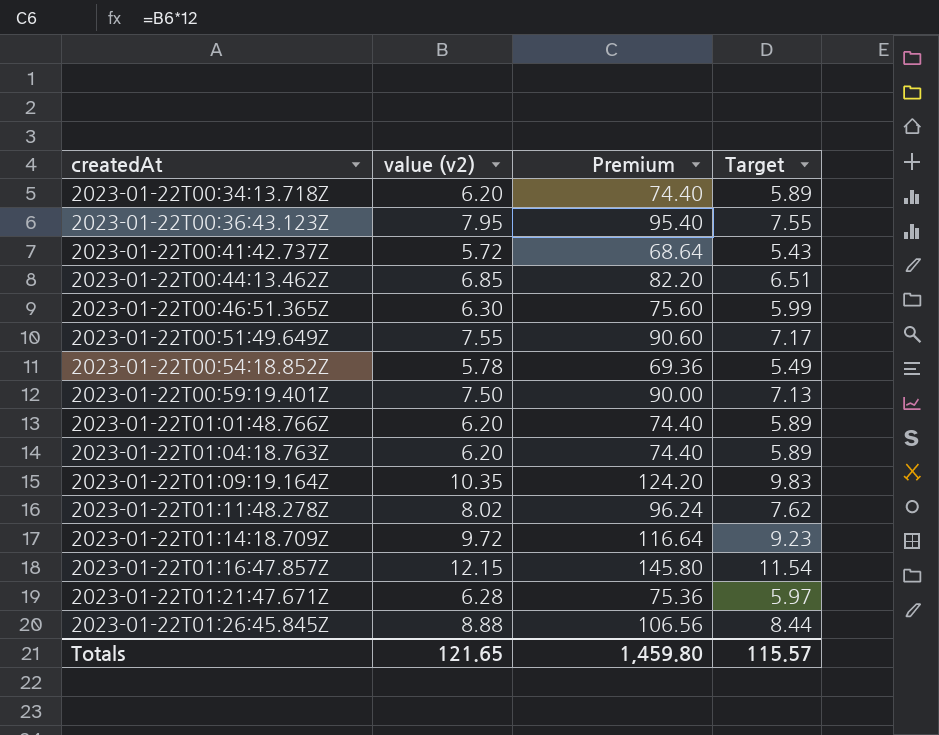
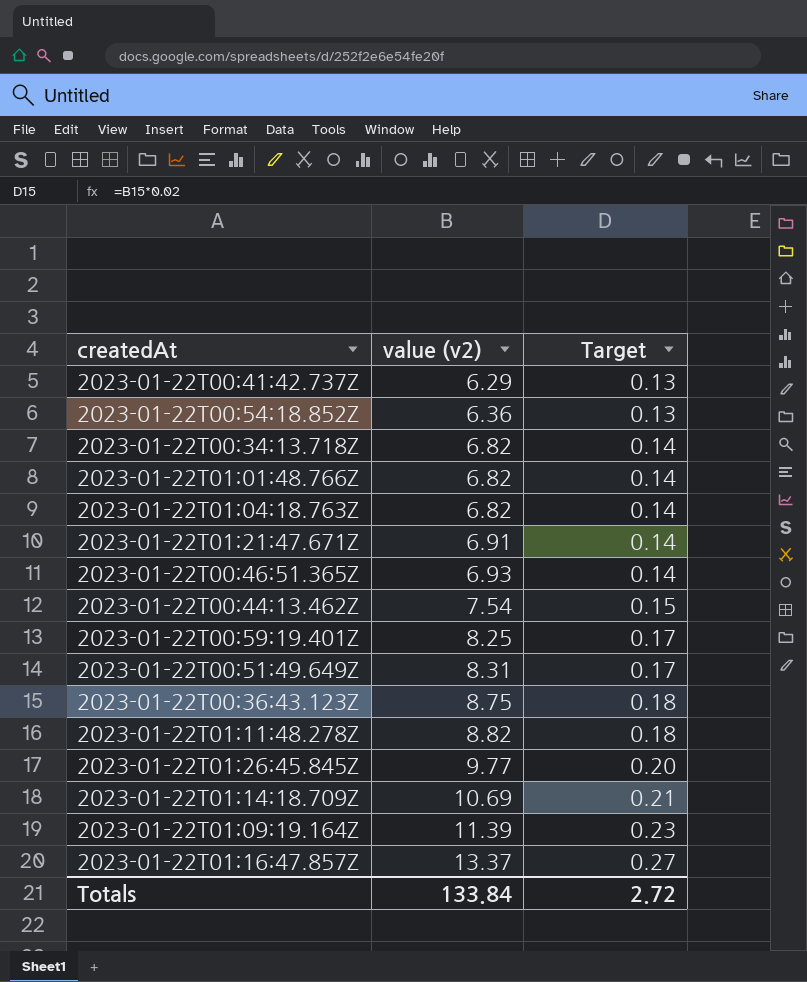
row order: createdAt ascending -> value (v2) ascending
column Premium | formula: [value (v2)] * 12 -> none
column Target | formula: [value (v2)] * 0.95 -> [value (v2)] * 0.02
2023-01-22T00:41:42.737Z | value (v2): 5.72 -> 6.29
2023-01-22T00:54:18.852Z | value (v2): 5.78 -> 6.36
2023-01-22T00:34:13.718Z | value (v2): 6.20 -> 6.82
2023-01-22T01:01:48.766Z | value (v2): 6.20 -> 6.82
2023-01-22T01:04:18.763Z | value (v2): 6.20 -> 6.82
2023-01-22T01:21:47.671Z | value (v2): 6.28 -> 6.91
2023-01-22T00:46:51.365Z | value (v2): 6.30 -> 6.93
2023-01-22T00:44:13.462Z | value (v2): 6.85 -> 7.54
2023-01-22T00:59:19.401Z | value (v2): 7.50 -> 8.25
2023-01-22T00:51:49.649Z | value (v2): 7.55 -> 8.31
2023-01-22T00:36:43.123Z | value (v2): 7.95 -> 8.75
2023-01-22T01:11:48.278Z | value (v2): 8.02 -> 8.82
2023-01-22T01:26:45.845Z | value (v2): 8.88 -> 9.77
2023-01-22T01:14:18.709Z | value (v2): 9.72 -> 10.69
2023-01-22T01:09:19.164Z | value (v2): 10.35 -> 11.39
2023-01-22T01:16:47.857Z | value (v2): 12.15 -> 13.37
Totals | value (v2): 121.65 -> 133.84
Totals | Target: 115.57 -> 2.72

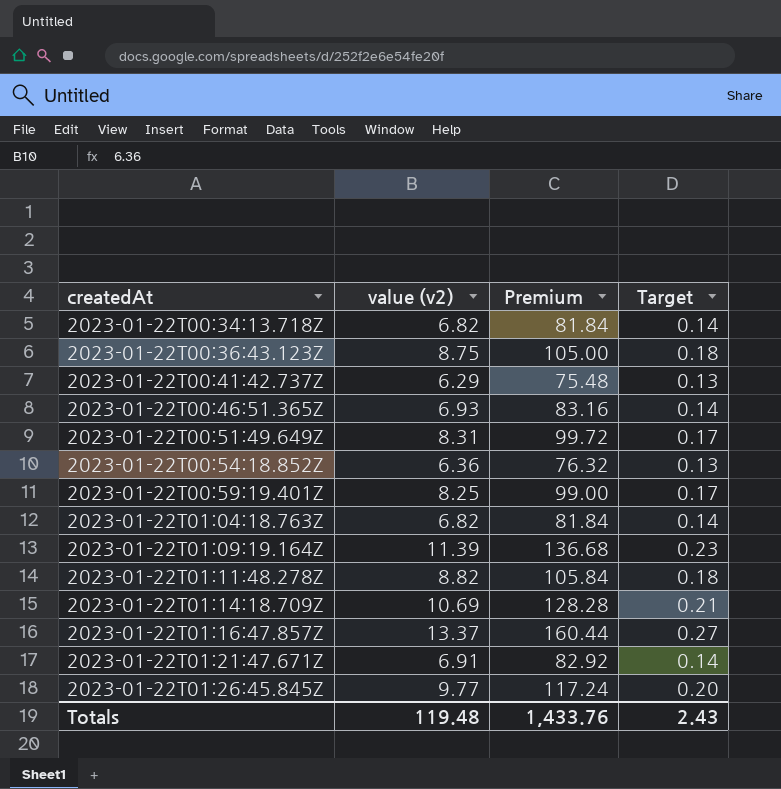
row order: value (v2) ascending -> createdAt ascending
column Premium | formula: none -> [value (v2)] * 12
row 2023-01-22T01:01:48.766Z: 6.82 | 0.14 -> none
row 2023-01-22T00:44:13.462Z: 7.54 | 0.15 -> none
Totals | value (v2): 133.84 -> 119.48
Totals | Target: 2.72 -> 2.43

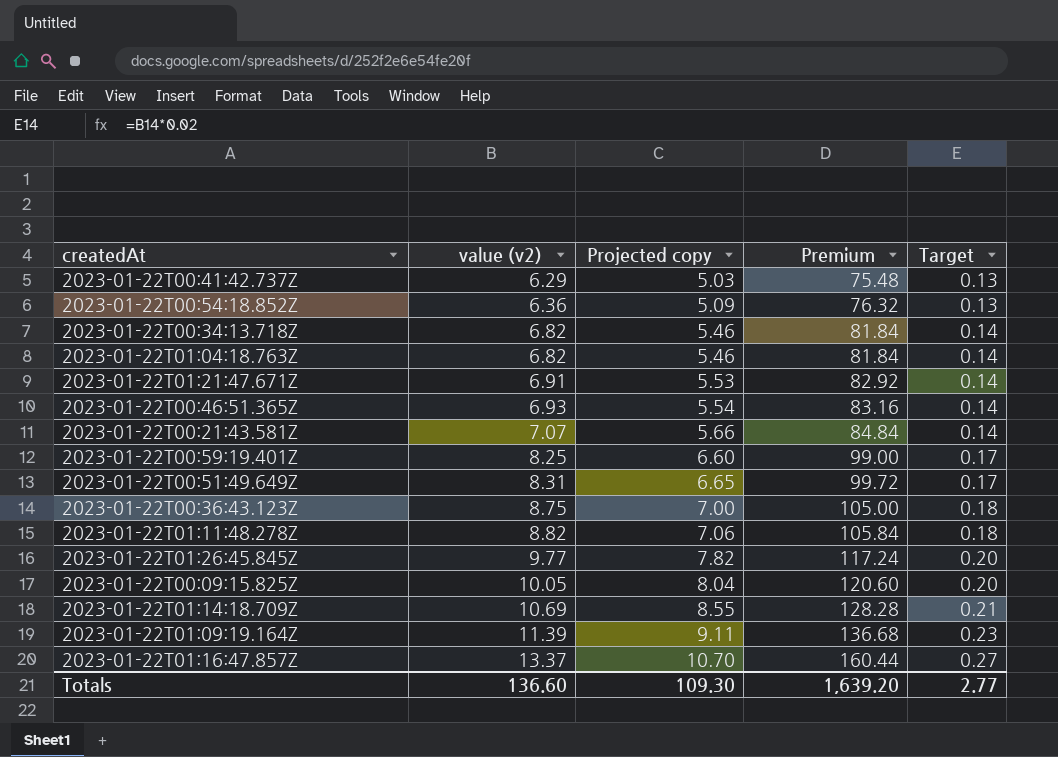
row order: createdAt ascending -> value (v2) ascending
column Projected copy | formula: none -> [value (v2)] * 0.8
row 2023-01-22T00:21:43.581Z: none -> 7.07 | 5.66 | 84.84 | 0.14
row 2023-01-22T00:09:15.825Z: none -> 10.05 | 8.04 | 120.60 | 0.20
Totals | value (v2): 119.48 -> 136.60
Totals | Premium: 1,433.76 -> 1,639.20
Totals | Target: 2.43 -> 2.77

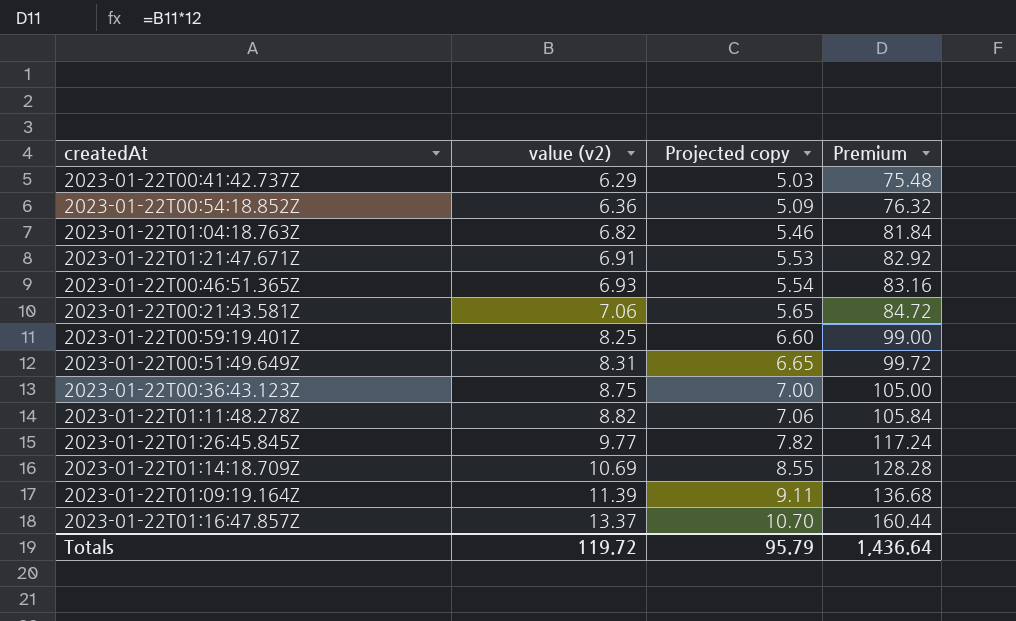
column Target | formula: [value (v2)] * 0.02 -> none
row 2023-01-22T00:34:13.718Z: 6.82 | 5.46 | 81.84 | 0.14 -> none
row 2023-01-22T00:09:15.825Z: 10.05 | 8.04 | 120.60 | 0.20 -> none
2023-01-22T00:21:43.581Z | value (v2): 7.07 -> 7.06
2023-01-22T00:21:43.581Z | Projected copy: 5.66 -> 5.65
2023-01-22T00:21:43.581Z | Premium: 84.84 -> 84.72
Totals | value (v2): 136.60 -> 119.72
Totals | Projected copy: 109.30 -> 95.79
Totals | Premium: 1,639.20 -> 1,436.64

